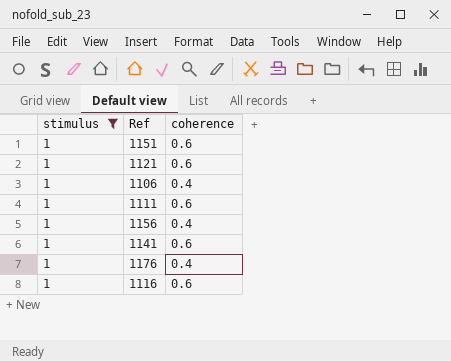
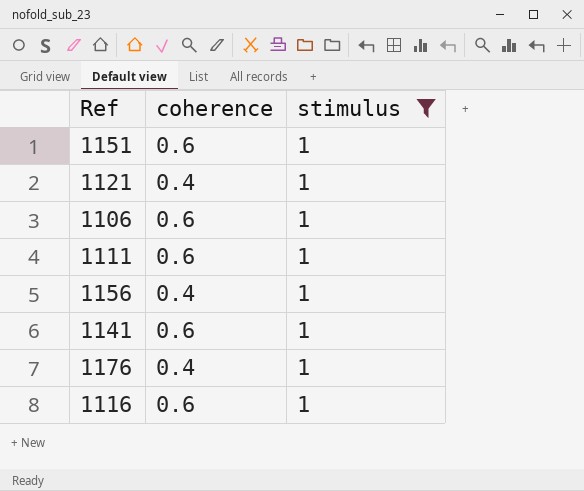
column stimulus | position: 1 -> 3
1121 | coherence: 0.6 -> 0.4
1106 | coherence: 0.4 -> 0.6

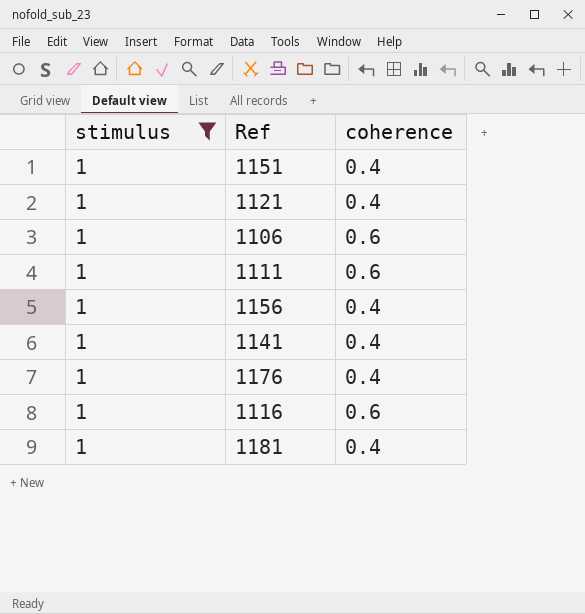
column stimulus | position: 3 -> 1
1151 | coherence: 0.6 -> 0.4
1141 | coherence: 0.6 -> 0.4
row 1181: none -> 1 | 0.4

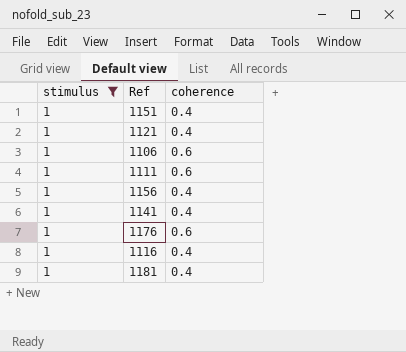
1176 | coherence: 0.4 -> 0.6
1116 | coherence: 0.6 -> 0.4

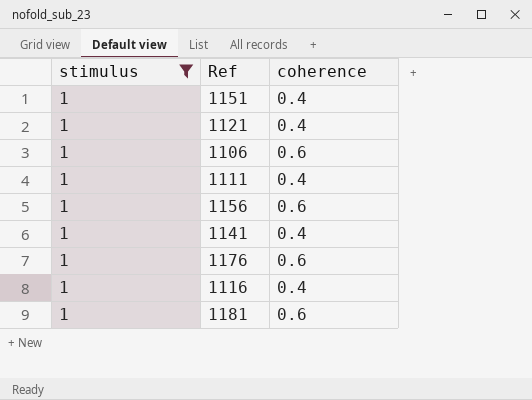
1111 | coherence: 0.6 -> 0.4
1156 | coherence: 0.4 -> 0.6
1181 | coherence: 0.4 -> 0.6

